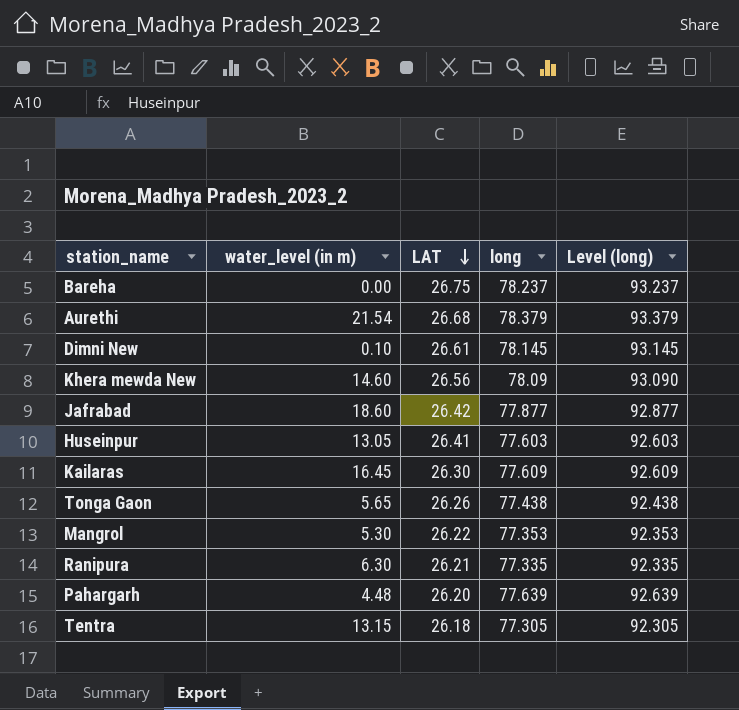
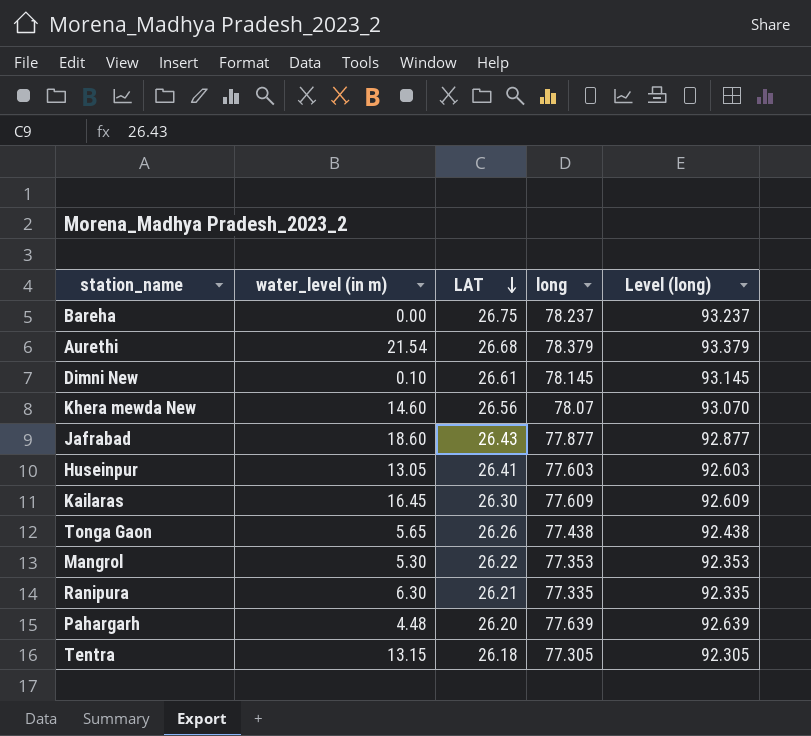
Khera mewda New | long: 78.09 -> 78.07
Khera mewda New | Level (long): 93.090 -> 93.070
Jafrabad | LAT: 26.42 -> 26.43

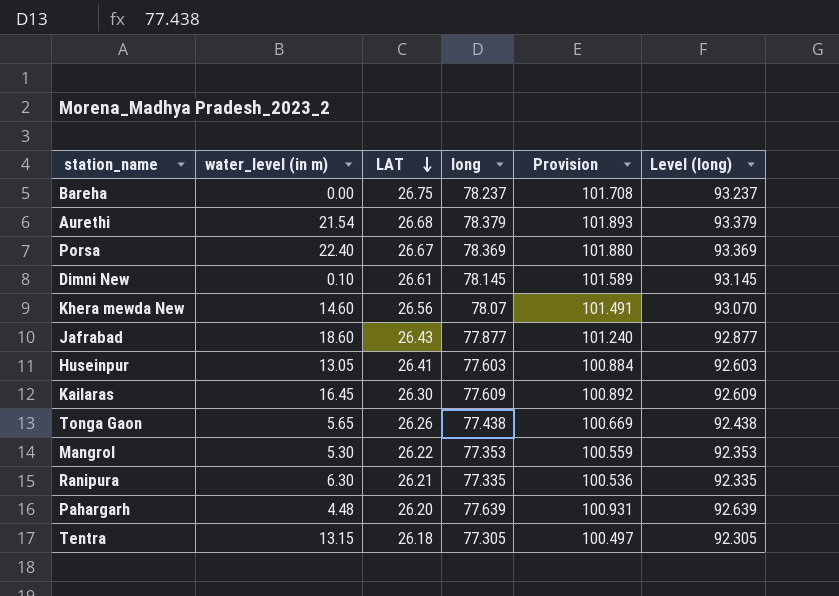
column Provision | formula: none -> [long] * 1.3
row Porsa: none -> 22.40 | 26.67 | 78.369 | 101.880 | 93.369

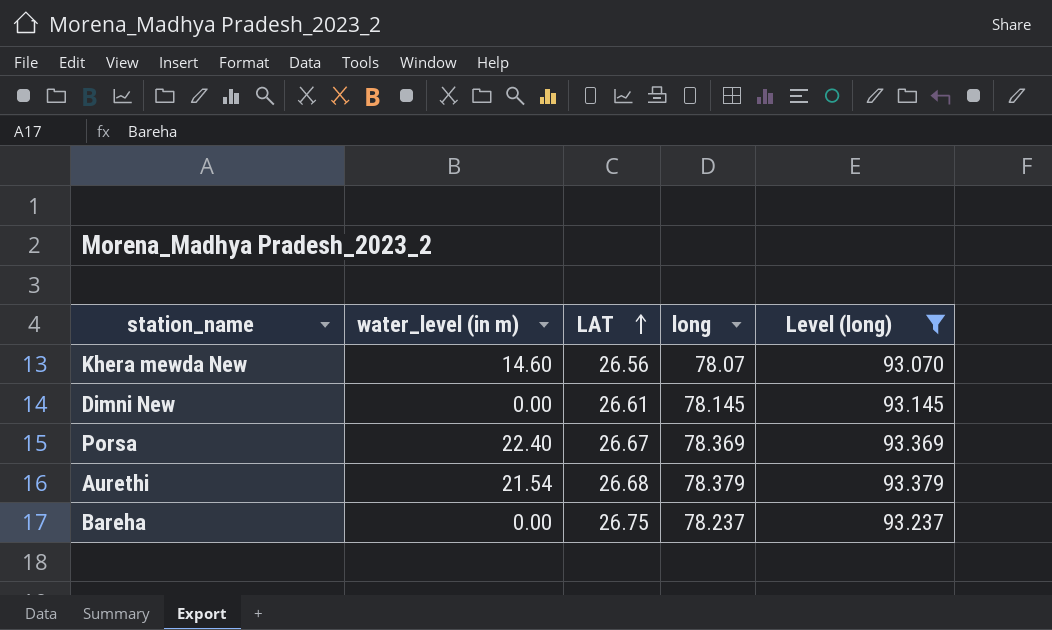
filter: none -> Level (long) >= 93.070
row order: LAT descending -> LAT ascending
column Provision | formula: [long] * 1.3 -> none
Dimni New | water_level (in m): 0.10 -> 0.00

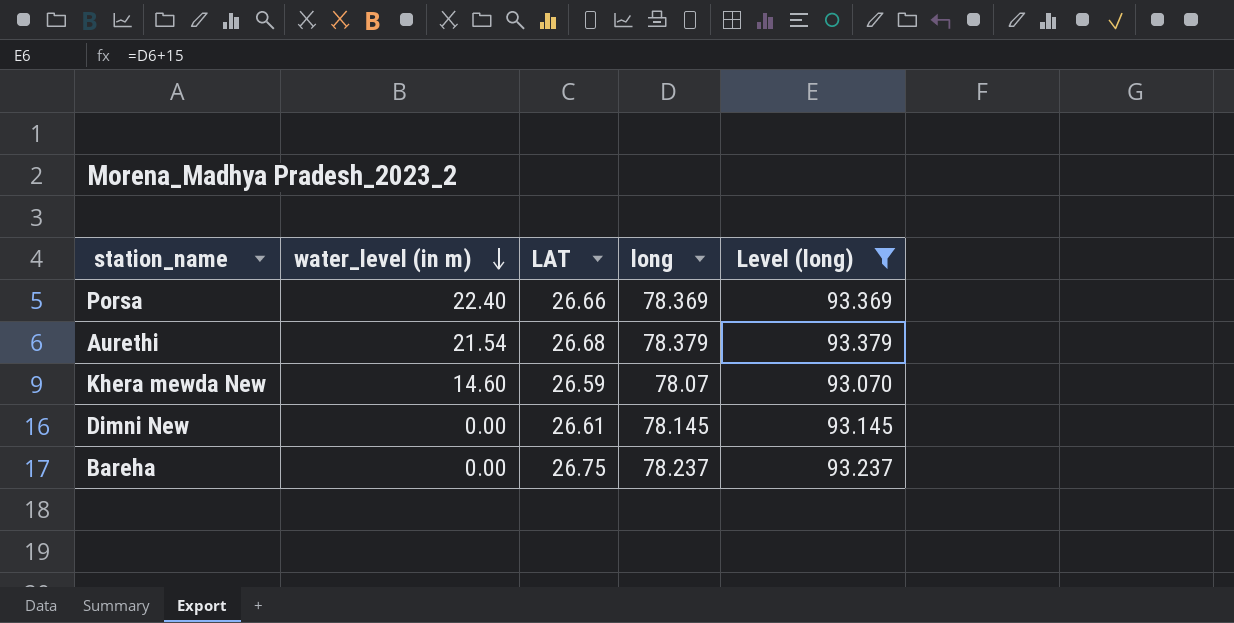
row order: LAT ascending -> water_level (in m) descending
Porsa | LAT: 26.67 -> 26.66
Khera mewda New | LAT: 26.56 -> 26.59

